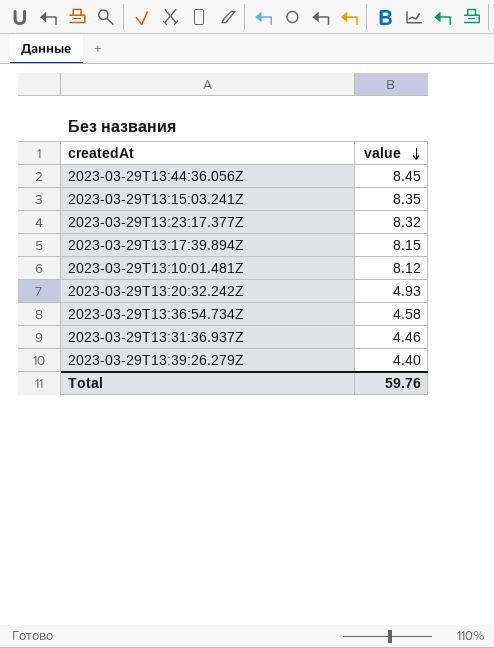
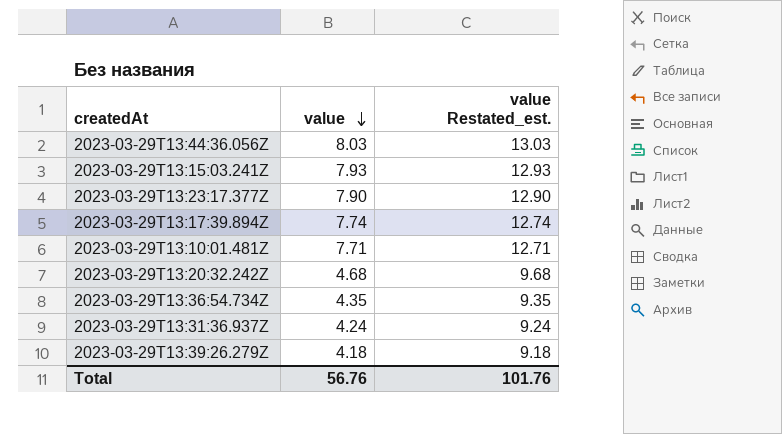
column value Restated_est. | formula: none -> [value] + 5
2023-03-29T13:44:36.056Z | value: 8.45 -> 8.03
2023-03-29T13:15:03.241Z | value: 8.35 -> 7.93
2023-03-29T13:23:17.377Z | value: 8.32 -> 7.90
2023-03-29T13:17:39.894Z | value: 8.15 -> 7.74
2023-03-29T13:10:01.481Z | value: 8.12 -> 7.71
2023-03-29T13:20:32.242Z | value: 4.93 -> 4.68
2023-03-29T13:36:54.734Z | value: 4.58 -> 4.35
2023-03-29T13:31:36.937Z | value: 4.46 -> 4.24
2023-03-29T13:39:26.279Z | value: 4.40 -> 4.18
Total | value: 59.76 -> 56.76

